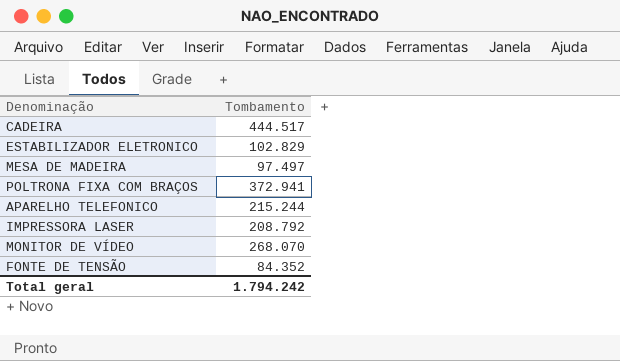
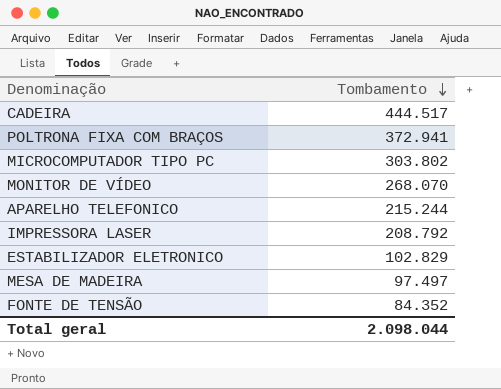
row order: none -> Tombamento descending
row MICROCOMPUTADOR TIPO PC: none -> 303.802
Total geral | Tombamento: 1.794.242 -> 2.098.044

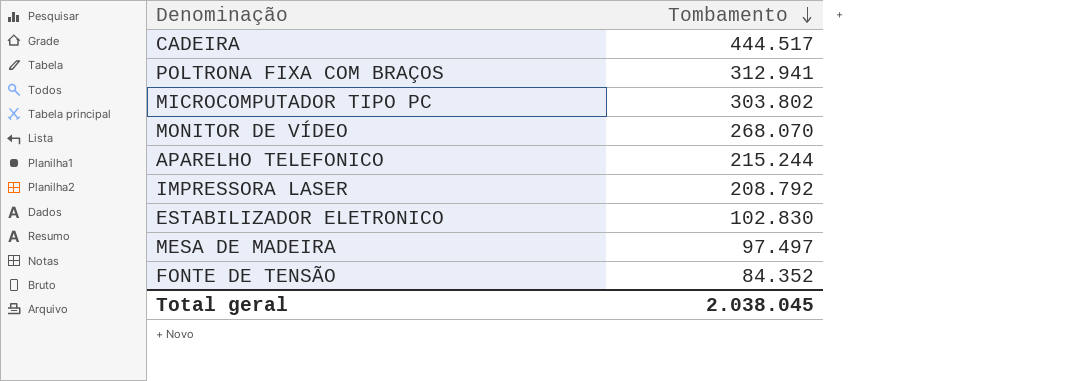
POLTRONA FIXA COM BRAÇOS | Tombamento: 372.941 -> 312.941
ESTABILIZADOR ELETRONICO | Tombamento: 102.829 -> 102.830
Total geral | Tombamento: 2.098.044 -> 2.038.045

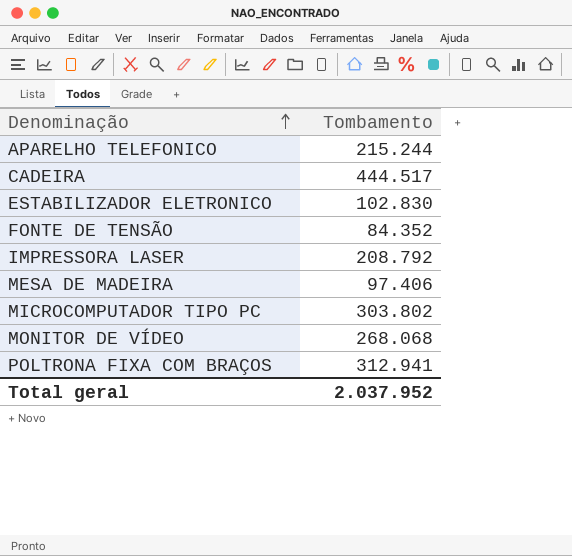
row order: Tombamento descending -> Denominação ascending
MESA DE MADEIRA | Tombamento: 97.497 -> 97.406
MONITOR DE VÍDEO | Tombamento: 268.070 -> 268.068
Total geral | Tombamento: 2.038.045 -> 2.037.952

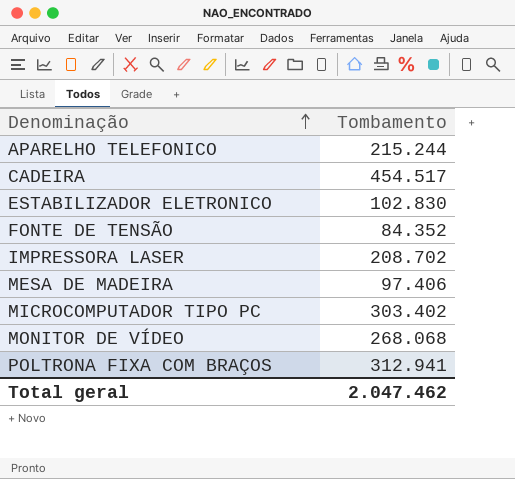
CADEIRA | Tombamento: 444.517 -> 454.517
IMPRESSORA LASER | Tombamento: 208.792 -> 208.702
MICROCOMPUTADOR TIPO PC | Tombamento: 303.802 -> 303.402
Total geral | Tombamento: 2.037.952 -> 2.047.462

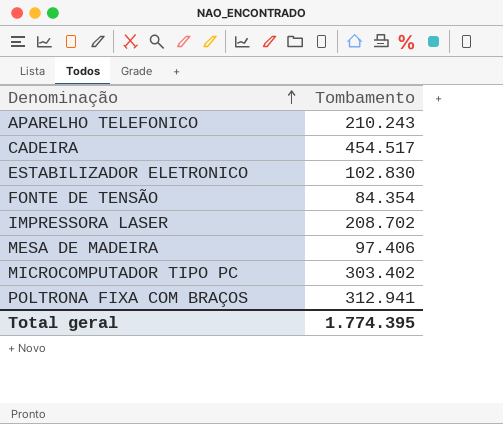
row MONITOR DE VÍDEO: 268.068 -> none
APARELHO TELEFONICO | Tombamento: 215.244 -> 210.243
FONTE DE TENSÃO | Tombamento: 84.352 -> 84.354
Total geral | Tombamento: 2.047.462 -> 1.774.395

